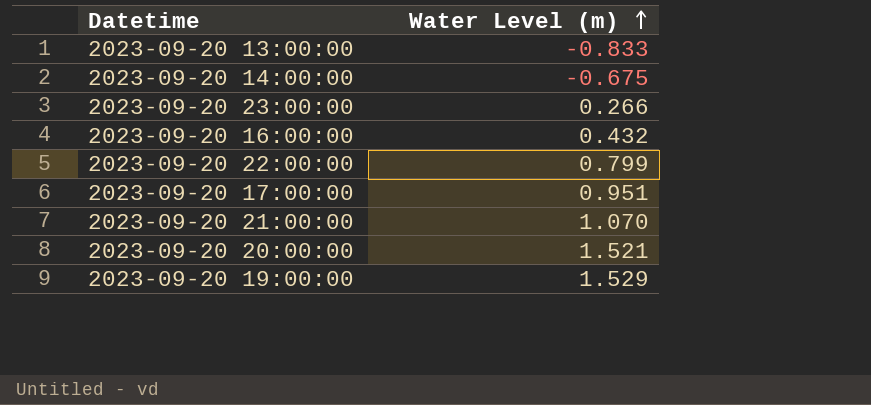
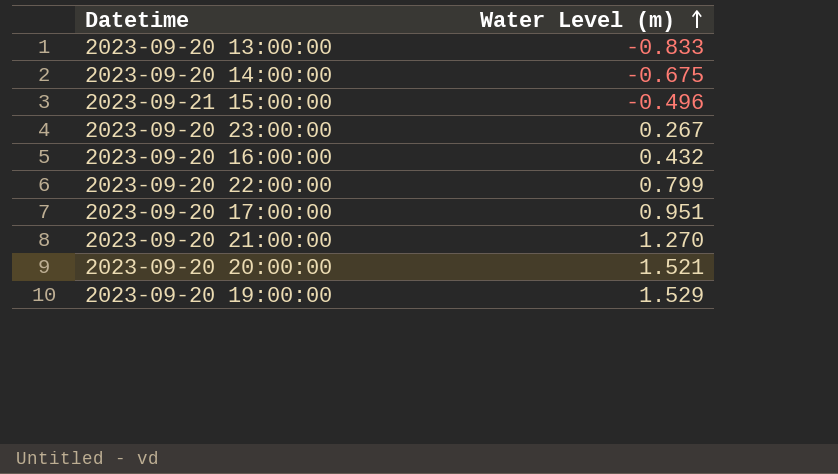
row 2023-09-21 15:00:00: none -> -0.496
2023-09-20 23:00:00 | Water Level (m): 0.266 -> 0.267
2023-09-20 21:00:00 | Water Level (m): 1.070 -> 1.270

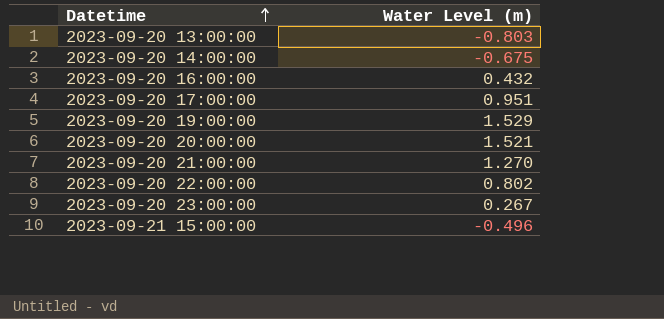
row order: Water Level (m) ascending -> Datetime ascending
2023-09-20 13:00:00 | Water Level (m): -0.833 -> -0.803
2023-09-20 22:00:00 | Water Level (m): 0.799 -> 0.802

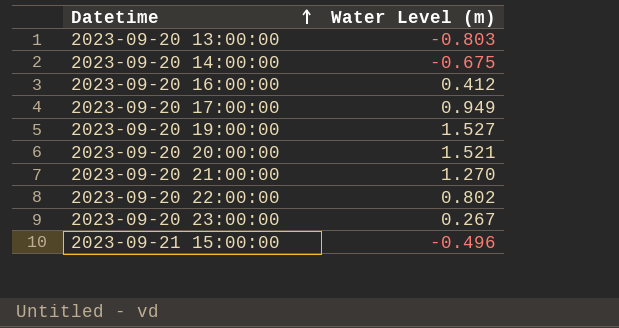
2023-09-20 16:00:00 | Water Level (m): 0.432 -> 0.412
2023-09-20 17:00:00 | Water Level (m): 0.951 -> 0.949
2023-09-20 19:00:00 | Water Level (m): 1.529 -> 1.527

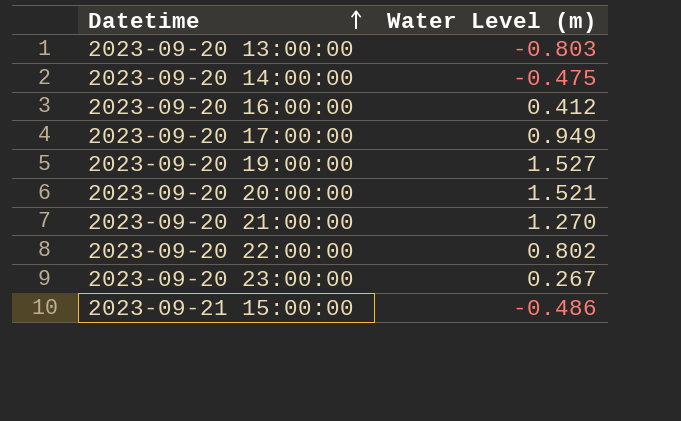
2023-09-20 14:00:00 | Water Level (m): -0.675 -> -0.475
2023-09-21 15:00:00 | Water Level (m): -0.496 -> -0.486

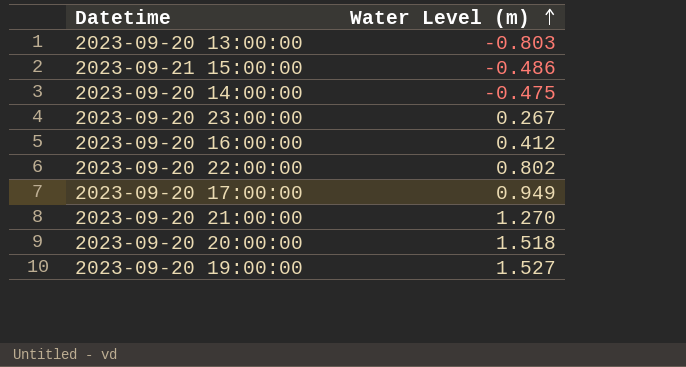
row order: Datetime ascending -> Water Level (m) ascending
2023-09-20 20:00:00 | Water Level (m): 1.521 -> 1.518

